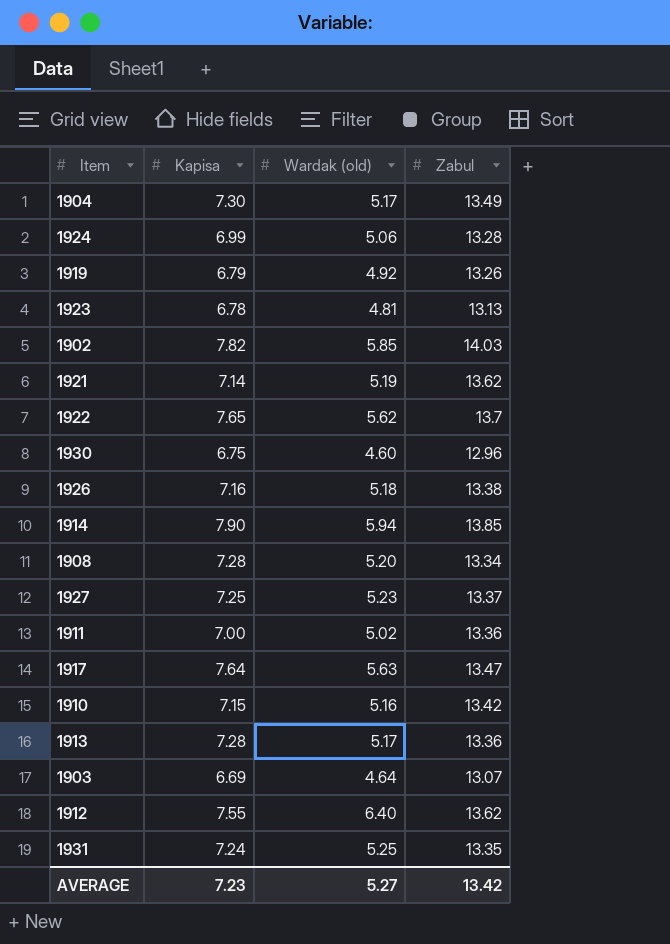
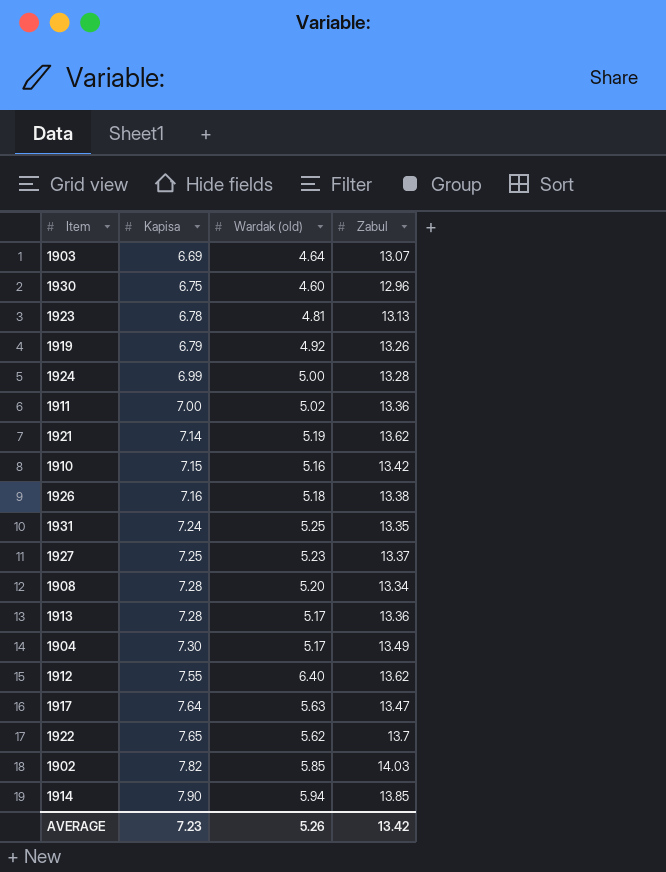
row order: none -> Kapisa ascending
1924 | Wardak (old): 5.06 -> 5.00
AVERAGE | Wardak (old): 5.27 -> 5.26

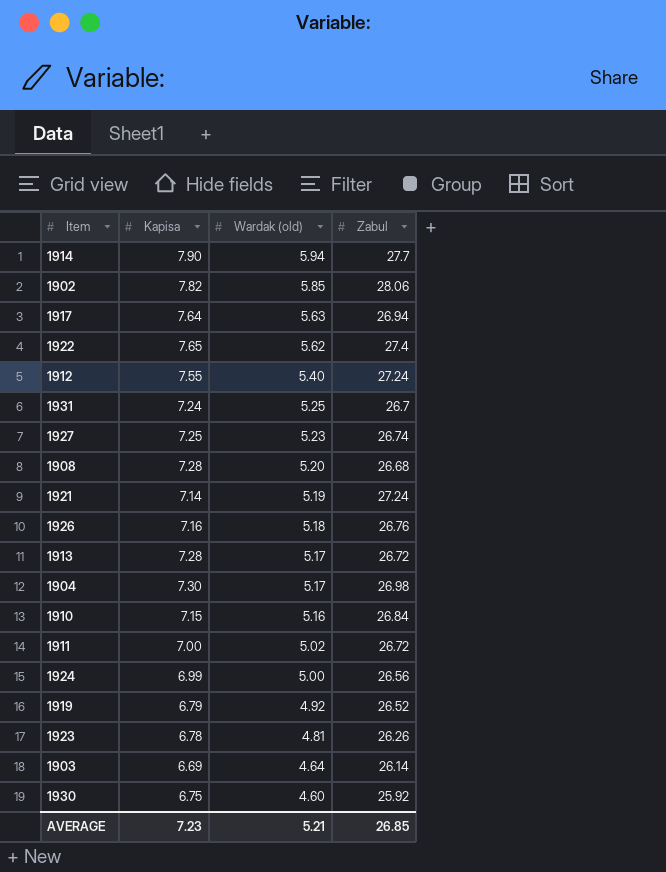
row order: Kapisa ascending -> Wardak (old) descending
1914 | Zabul: 13.85 -> 27.7
1902 | Zabul: 14.03 -> 28.06
1917 | Zabul: 13.47 -> 26.94
1922 | Zabul: 13.7 -> 27.4
1912 | Wardak (old): 6.40 -> 5.40
1912 | Zabul: 13.62 -> 27.24
1931 | Zabul: 13.35 -> 26.7
1927 | Zabul: 13.37 -> 26.74
1908 | Zabul: 13.34 -> 26.68
1921 | Zabul: 13.62 -> 27.24
1926 | Zabul: 13.38 -> 26.76
1913 | Zabul: 13.36 -> 26.72
1904 | Zabul: 13.49 -> 26.98
1910 | Zabul: 13.42 -> 26.84
1911 | Zabul: 13.36 -> 26.72
1924 | Zabul: 13.28 -> 26.56
1919 | Zabul: 13.26 -> 26.52
1923 | Zabul: 13.13 -> 26.26
1903 | Zabul: 13.07 -> 26.14
1930 | Zabul: 12.96 -> 25.92
AVERAGE | Wardak (old): 5.26 -> 5.21
AVERAGE | Zabul: 13.42 -> 26.85

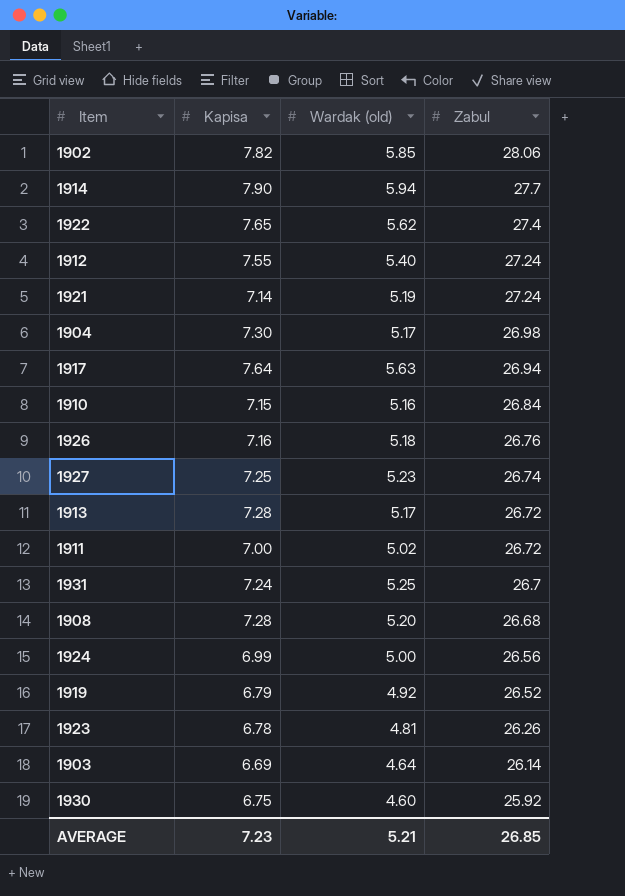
row order: Wardak (old) descending -> Zabul descending

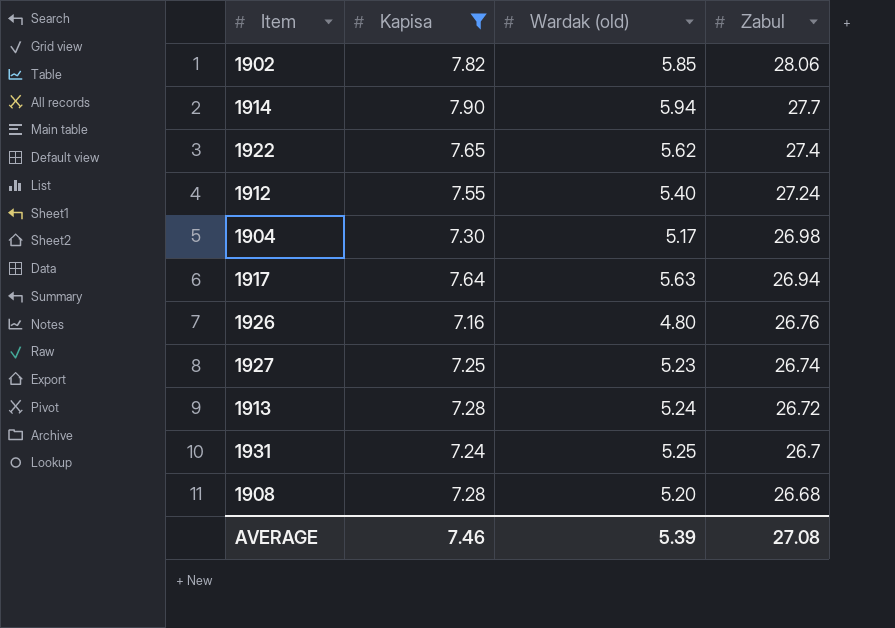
filter: none -> Kapisa >= 7.16
1926 | Wardak (old): 5.18 -> 4.80
1913 | Wardak (old): 5.17 -> 5.24
AVERAGE | Kapisa: 7.23 -> 7.46
AVERAGE | Wardak (old): 5.21 -> 5.39
AVERAGE | Zabul: 26.85 -> 27.08

